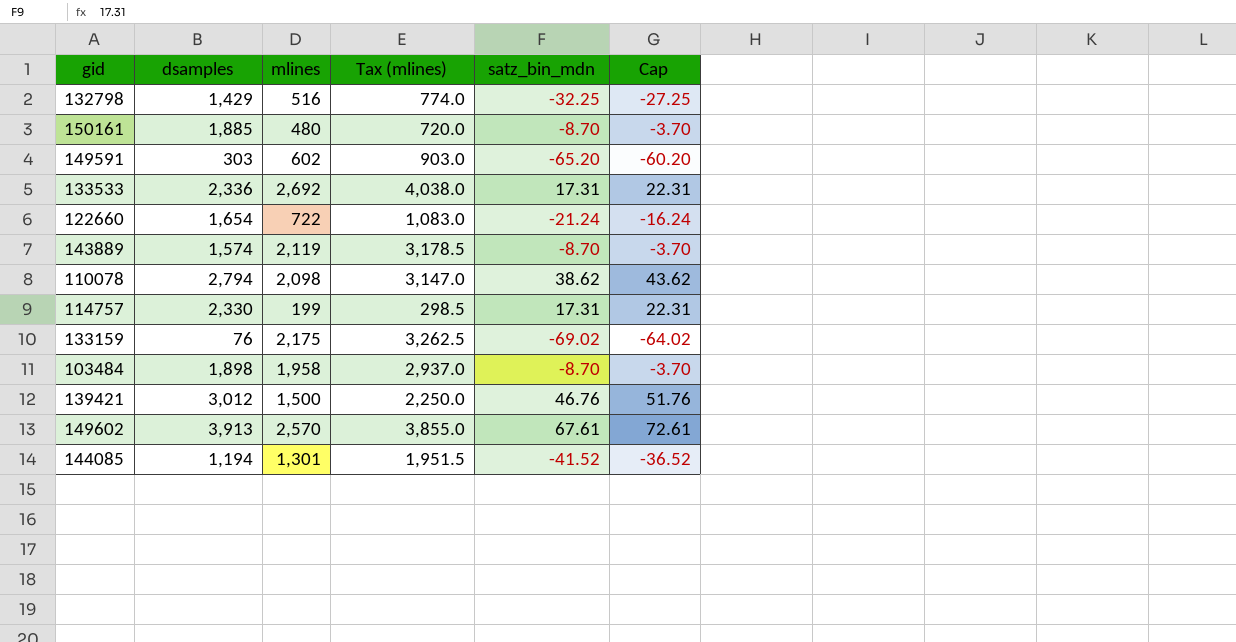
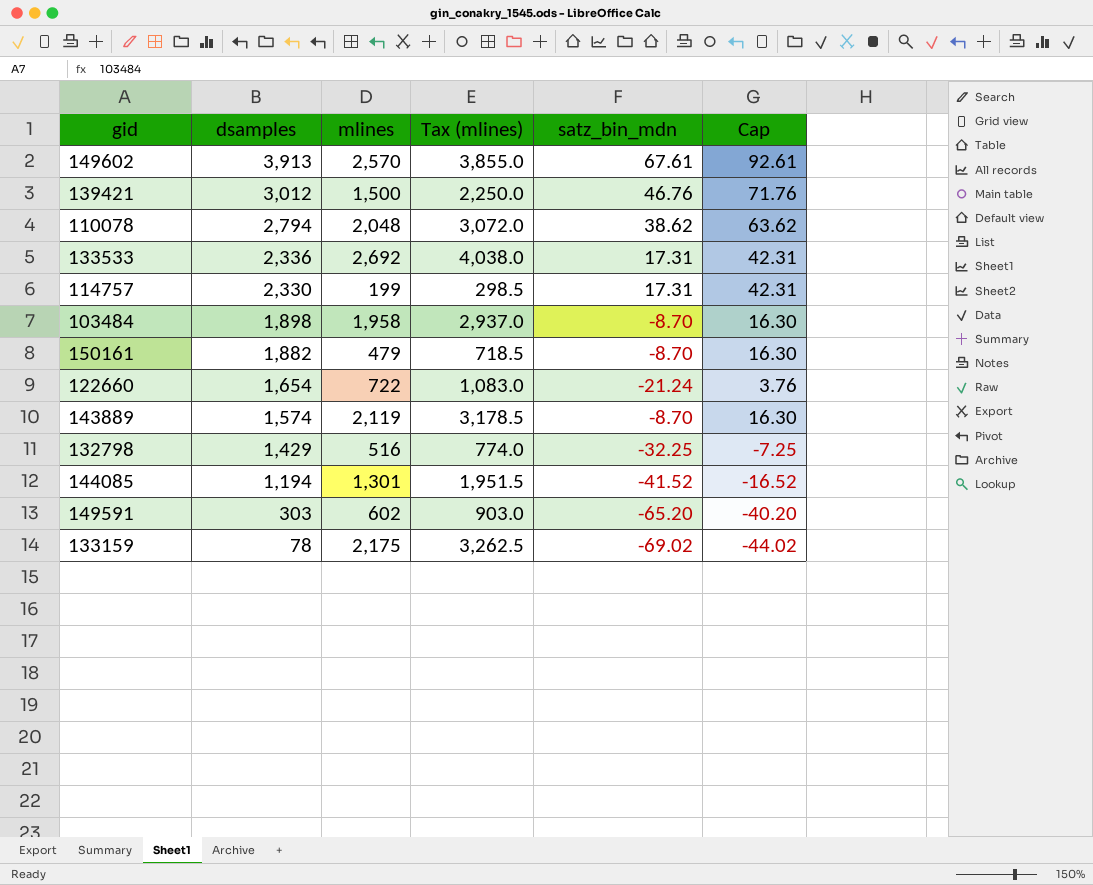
row order: none -> dsamples descending
column Cap | formula: [satz_bin_mdn] + 5 -> [satz_bin_mdn] + 25
110078 | mlines: 2,098 -> 2,048
110078 | Tax (mlines): 3,147.0 -> 3,072.0
150161 | dsamples: 1,885 -> 1,882
150161 | mlines: 480 -> 479
150161 | Tax (mlines): 720.0 -> 718.5
133159 | dsamples: 76 -> 78

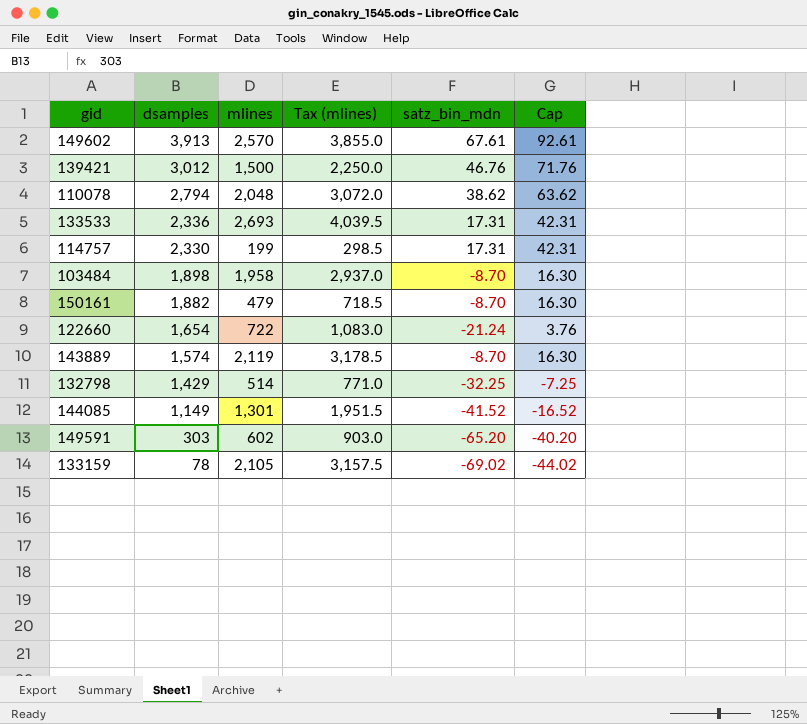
133533 | mlines: 2,692 -> 2,693
133533 | Tax (mlines): 4,038.0 -> 4,039.5
132798 | mlines: 516 -> 514
132798 | Tax (mlines): 774.0 -> 771.0
144085 | dsamples: 1,194 -> 1,149
133159 | mlines: 2,175 -> 2,105
133159 | Tax (mlines): 3,262.5 -> 3,157.5

